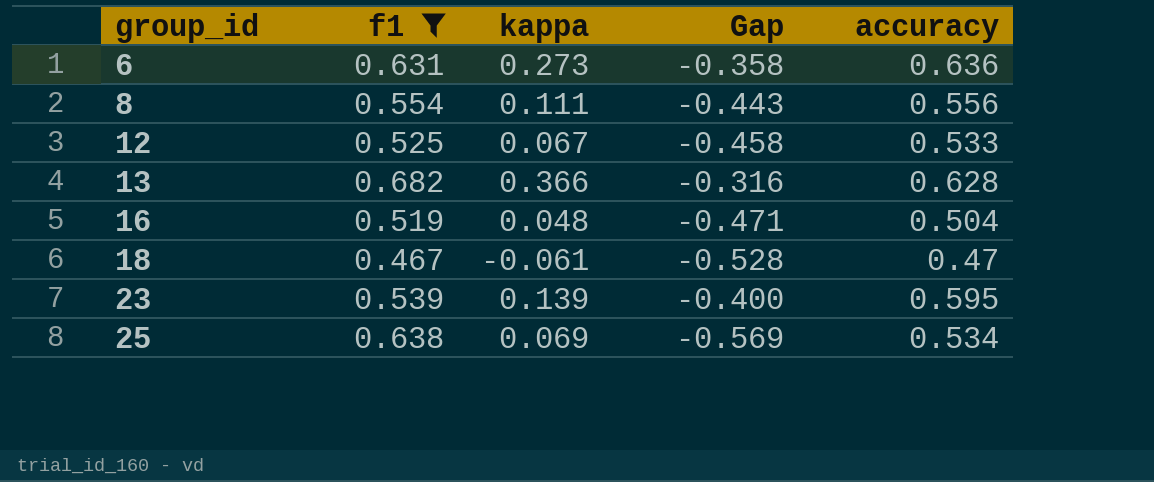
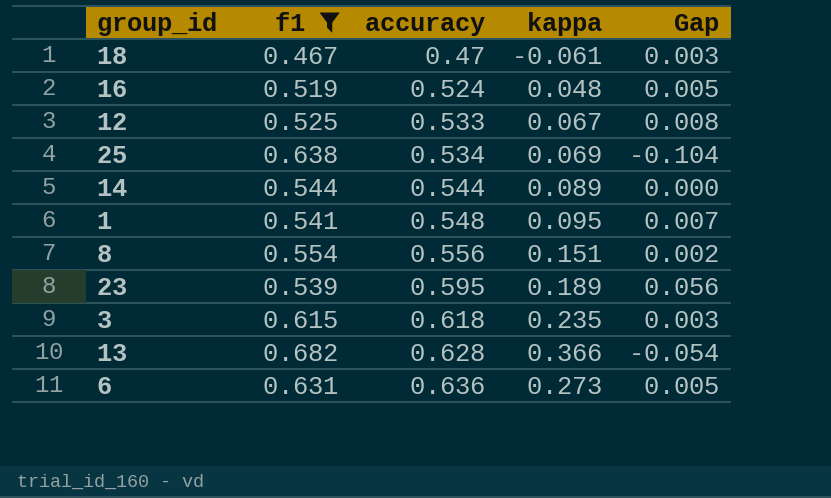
row order: group_id ascending -> accuracy ascending
column accuracy | position: 5 -> 3
column Gap | formula: [kappa] - [f1] -> [accuracy] - [f1]
16 | accuracy: 0.504 -> 0.524
row 14: none -> 0.544 | 0.544 | 0.089 | 0.000
row 1: none -> 0.541 | 0.548 | 0.095 | 0.007
8 | kappa: 0.111 -> 0.151
23 | kappa: 0.139 -> 0.189
row 3: none -> 0.615 | 0.618 | 0.235 | 0.003

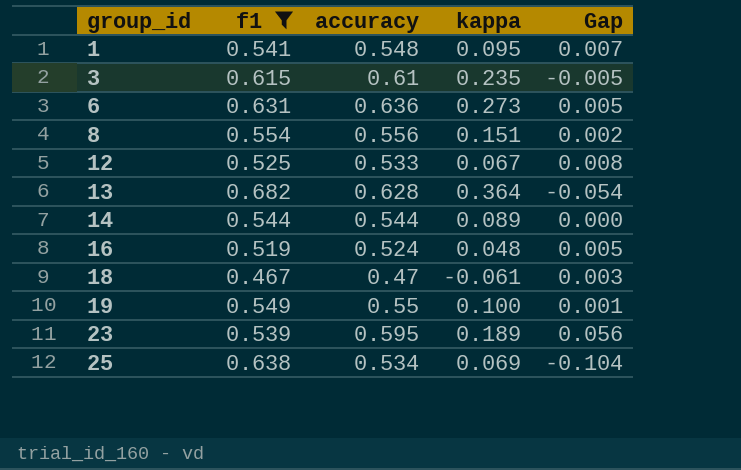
row order: accuracy ascending -> group_id ascending
3 | accuracy: 0.618 -> 0.61
3 | Gap: 0.003 -> -0.005
13 | kappa: 0.366 -> 0.364
row 19: none -> 0.549 | 0.55 | 0.100 | 0.001

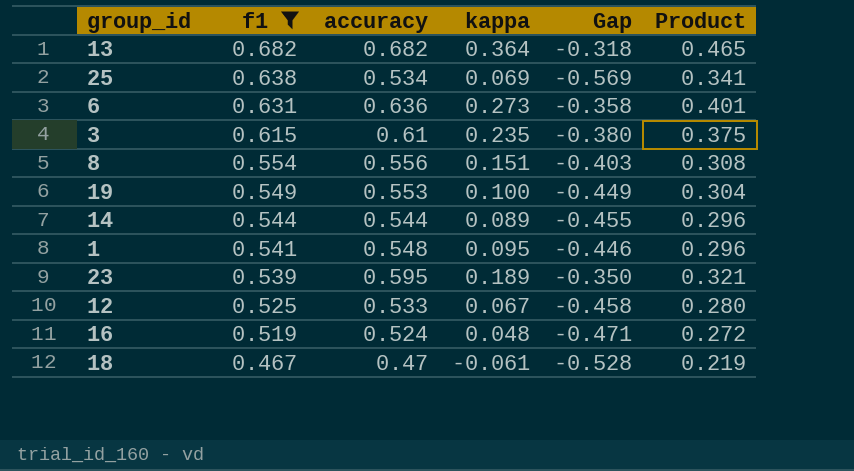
row order: group_id ascending -> f1 descending
column Gap | formula: [accuracy] - [f1] -> [kappa] - [f1]
column Product | formula: none -> [f1] * [accuracy]
13 | accuracy: 0.628 -> 0.682
19 | accuracy: 0.55 -> 0.553

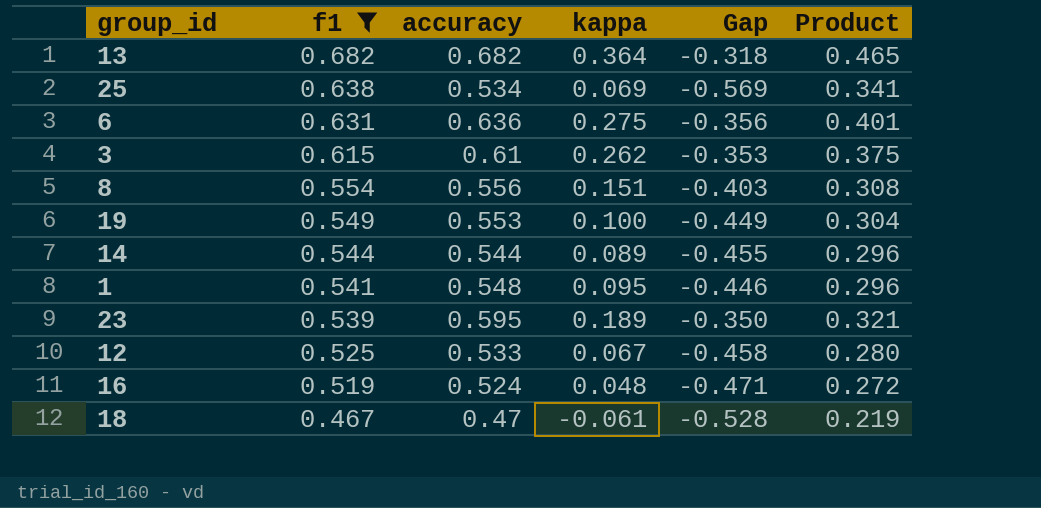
6 | kappa: 0.273 -> 0.275
6 | Gap: -0.358 -> -0.356
3 | kappa: 0.235 -> 0.262
3 | Gap: -0.380 -> -0.353

